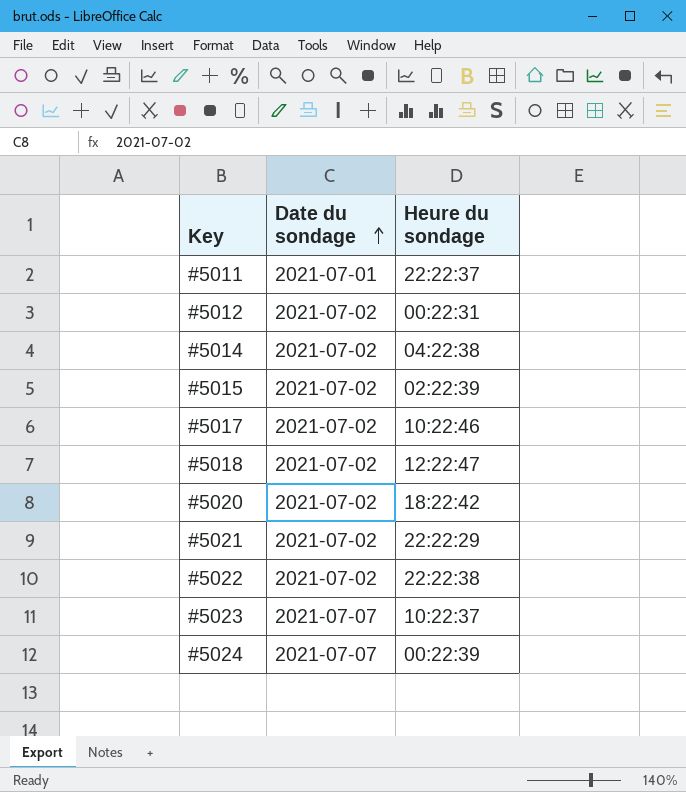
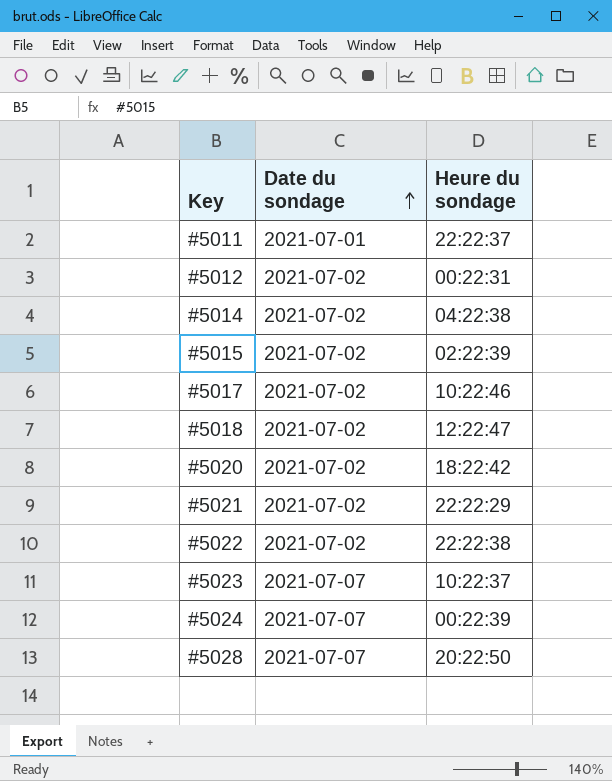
row #5028: none -> 2021-07-07 | 20:22:50

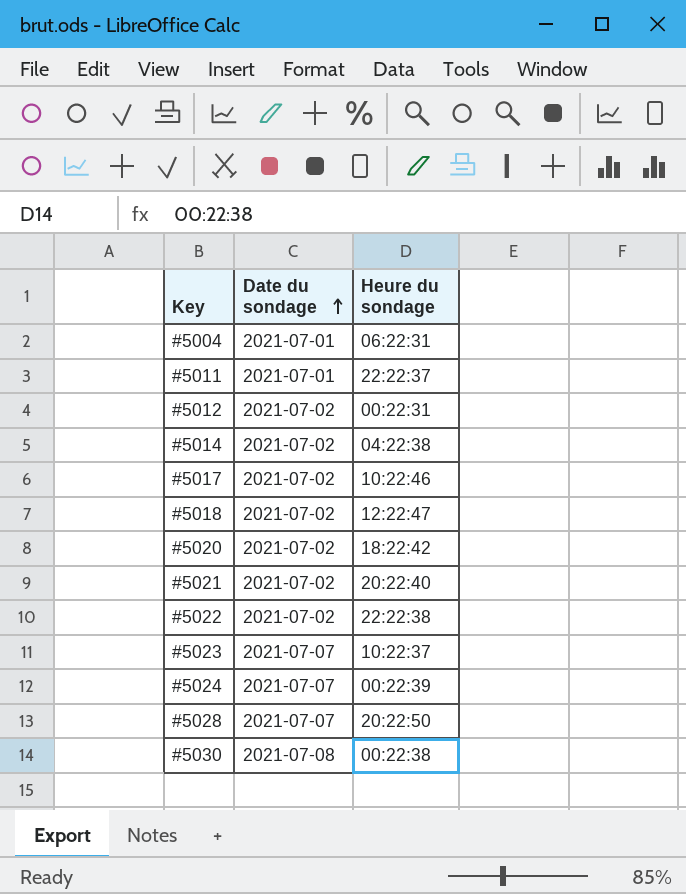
row #5015: 2021-07-02 | 02:22:39 -> none
row #5004: none -> 2021-07-01 | 06:22:31
#5021 | Heure du sondage: 22:22:29 -> 20:22:40
row #5030: none -> 2021-07-08 | 00:22:38

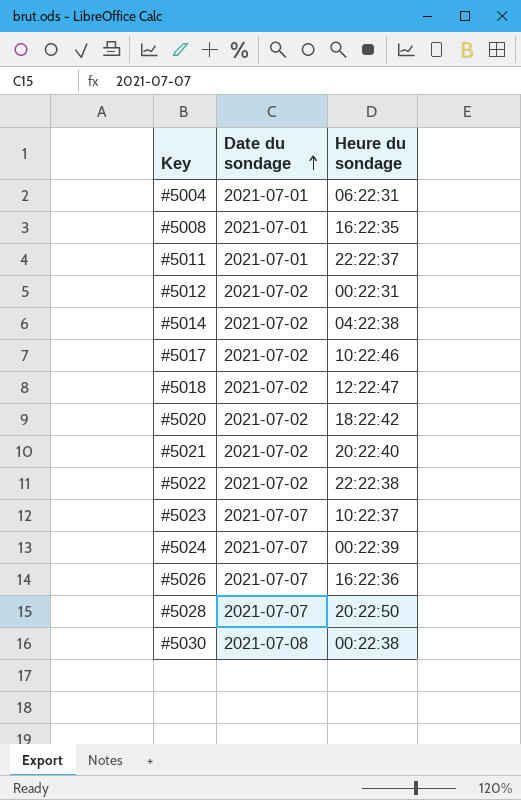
row #5008: none -> 2021-07-01 | 16:22:35
row #5026: none -> 2021-07-07 | 16:22:36

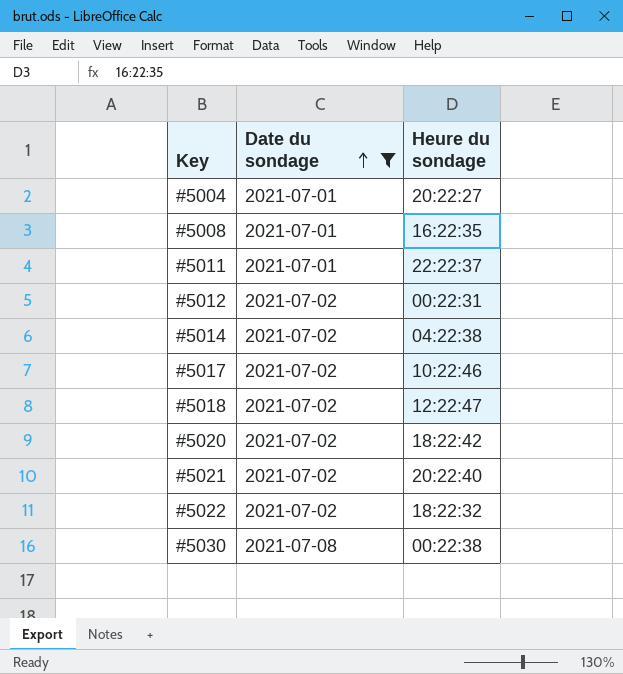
filter: none -> Date du sondage != 2021-07-07
#5004 | Heure du sondage: 06:22:31 -> 20:22:27
#5022 | Heure du sondage: 22:22:38 -> 18:22:32

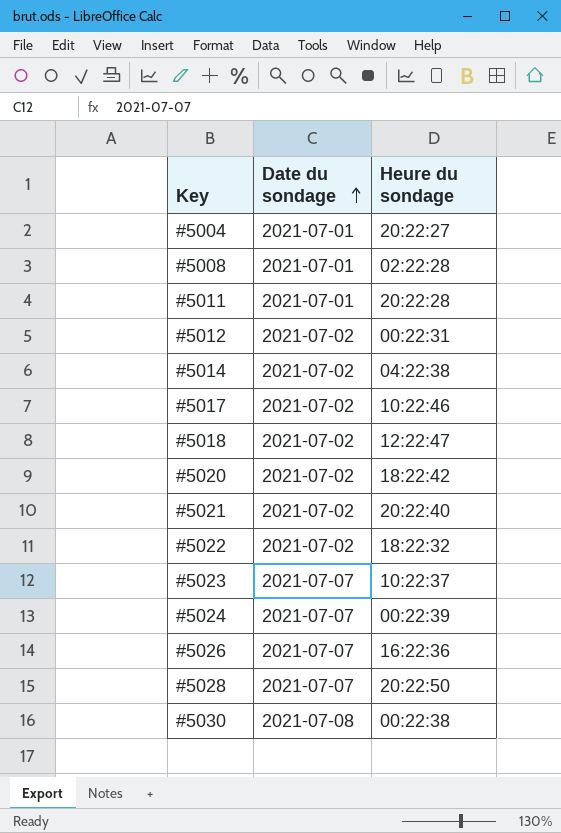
filter: Date du sondage != 2021-07-07 -> none
#5008 | Heure du sondage: 16:22:35 -> 02:22:28
#5011 | Heure du sondage: 22:22:37 -> 20:22:28

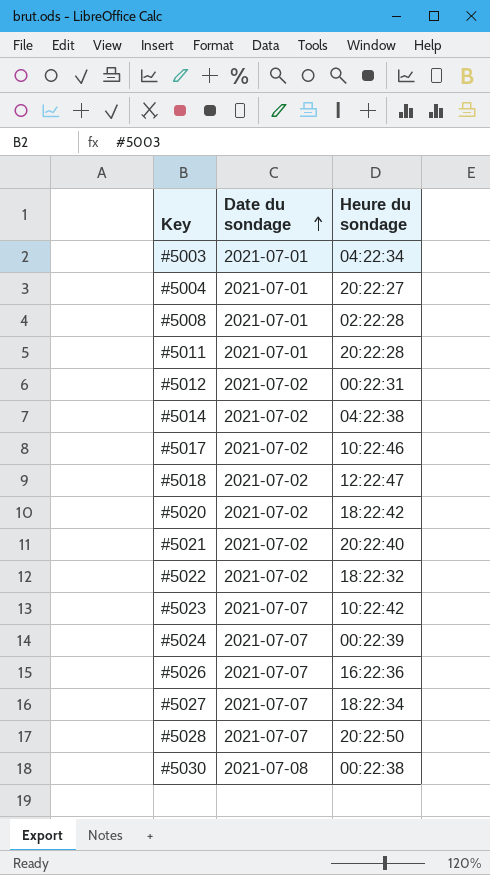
row #5003: none -> 2021-07-01 | 04:22:34
#5023 | Heure du sondage: 10:22:37 -> 10:22:42
row #5027: none -> 2021-07-07 | 18:22:34

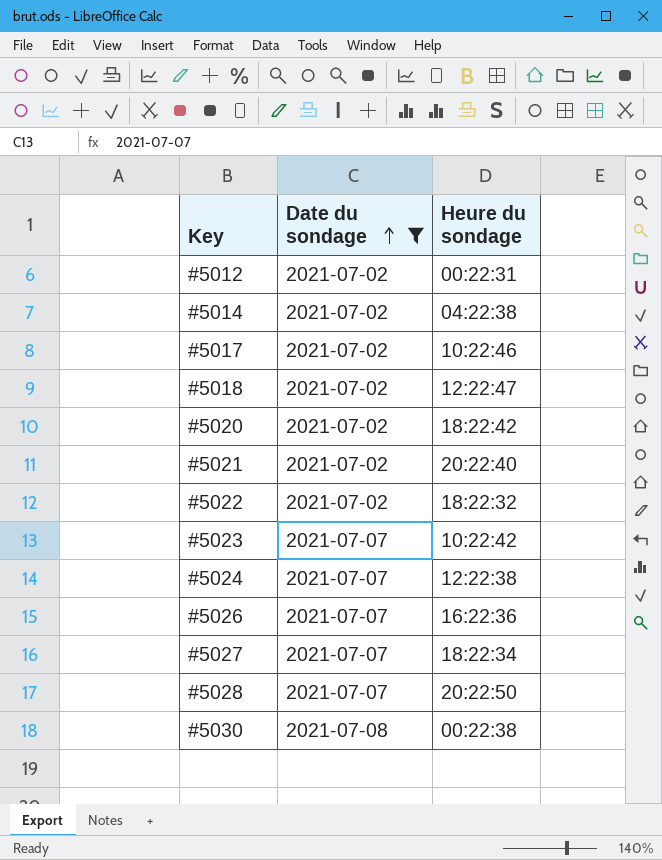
filter: none -> Date du sondage != 2021-07-01
#5024 | Heure du sondage: 00:22:39 -> 12:22:38

